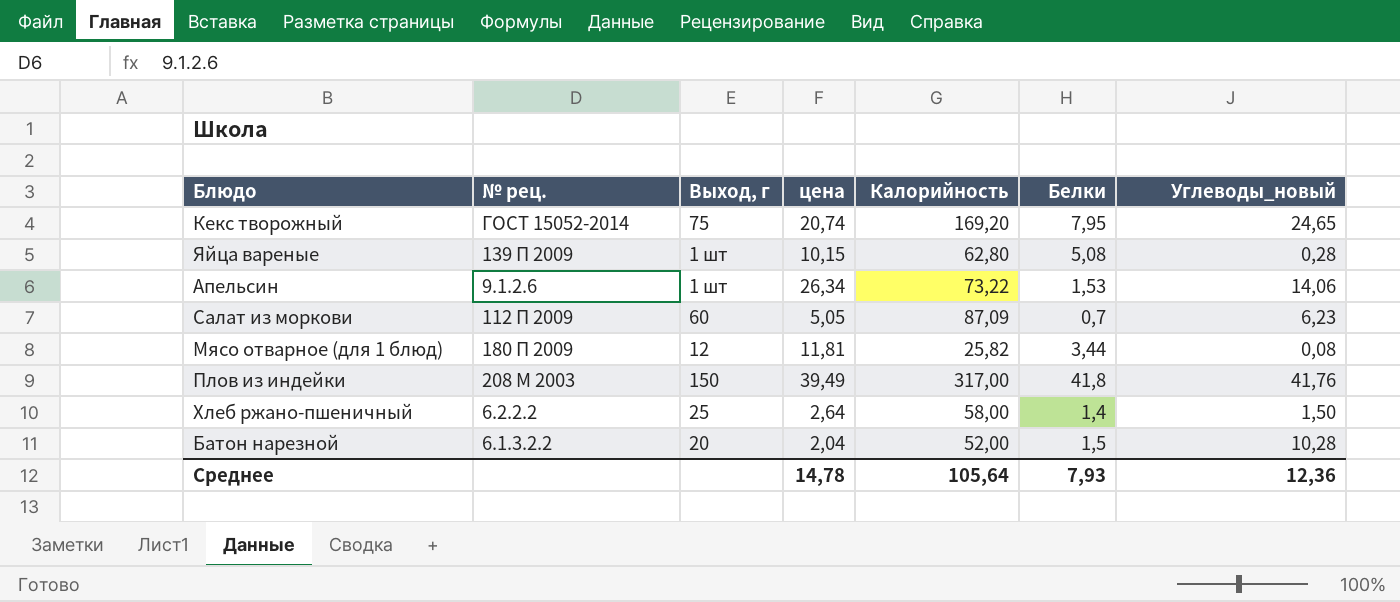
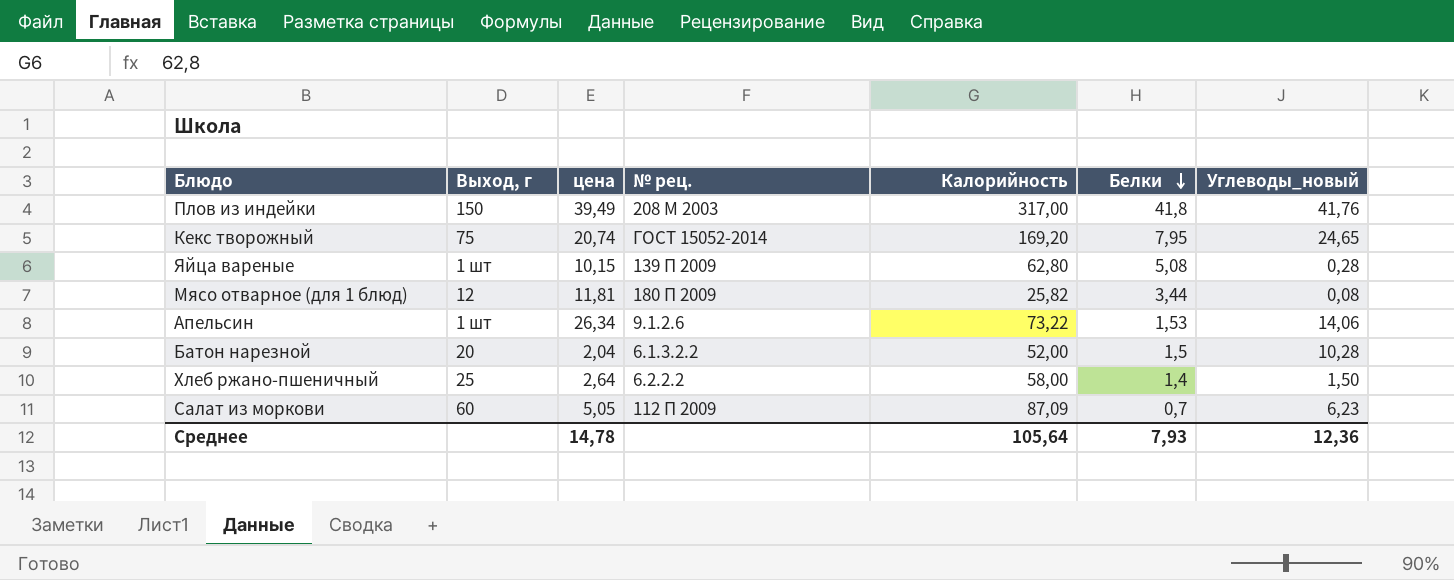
row order: none -> Белки descending
column № рец. | position: 2 -> 4

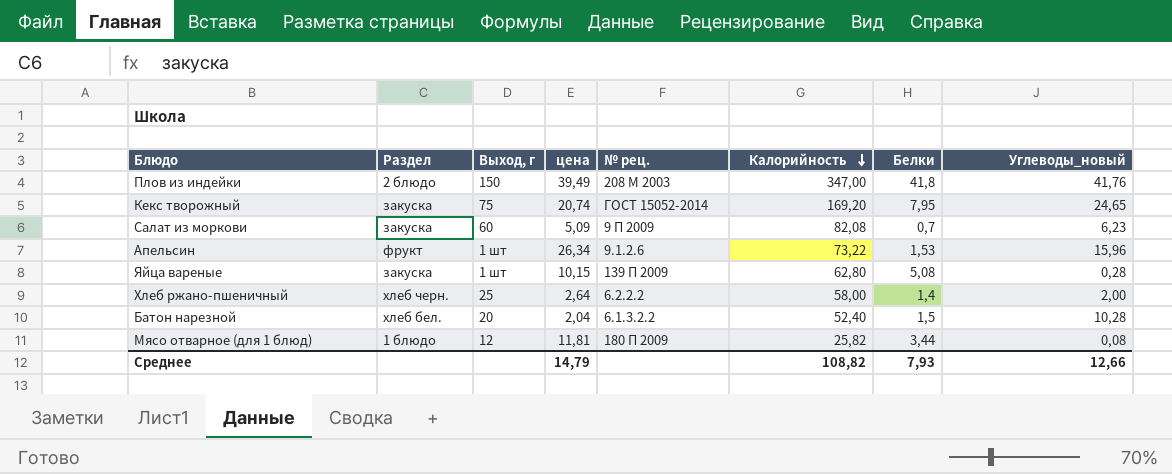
row order: Белки descending -> Калорийность descending
column Раздел | position: none -> 2
Плов из индейки | Калорийность: 317,00 -> 347,00
Салат из моркови | цена: 5,05 -> 5,09
Салат из моркови | № рец.: 112 П 2009 -> 9 П 2009
Салат из моркови | Калорийность: 87,09 -> 82,08
Апельсин | Углеводы_новый: 14,06 -> 15,96
Хлеб ржано-пшеничный | Углеводы_новый: 1,50 -> 2,00
Батон нарезной | Калорийность: 52,00 -> 52,40
Среднее | цена: 14,78 -> 14,79
Среднее | Калорийность: 105,64 -> 108,82
Среднее | Углеводы_новый: 12,36 -> 12,66

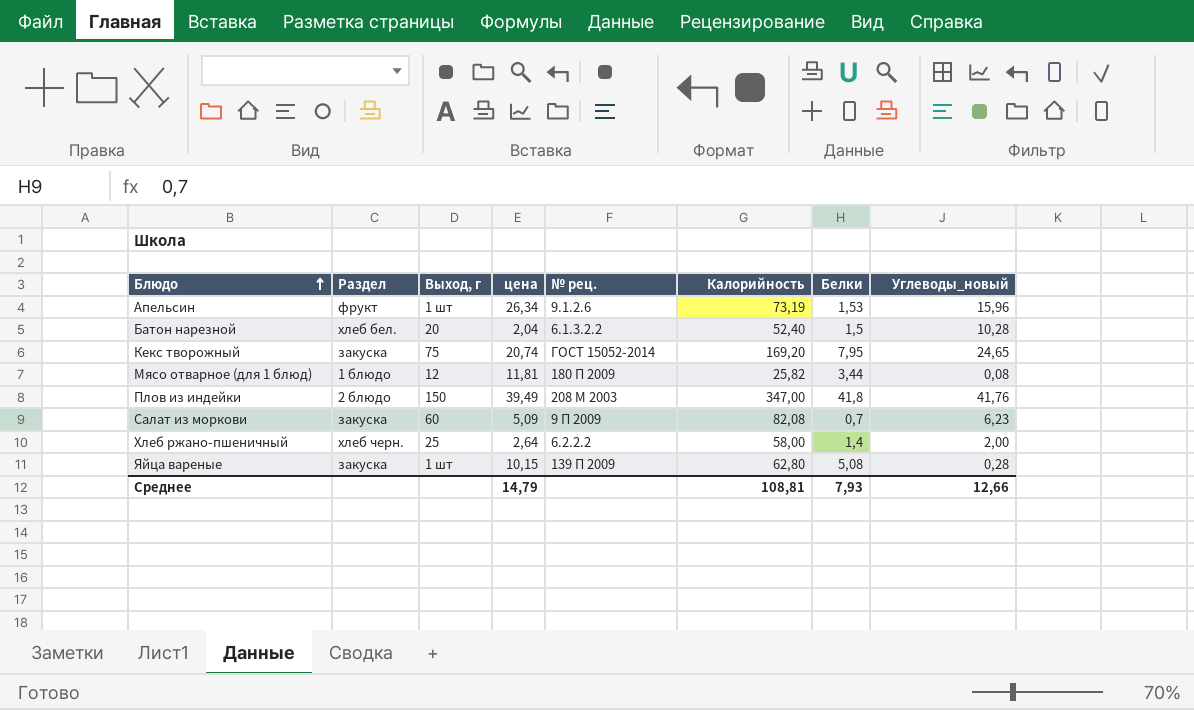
row order: Калорийность descending -> Блюдо ascending
Апельсин | Калорийность: 73,22 -> 73,19
Среднее | Калорийность: 108,82 -> 108,81

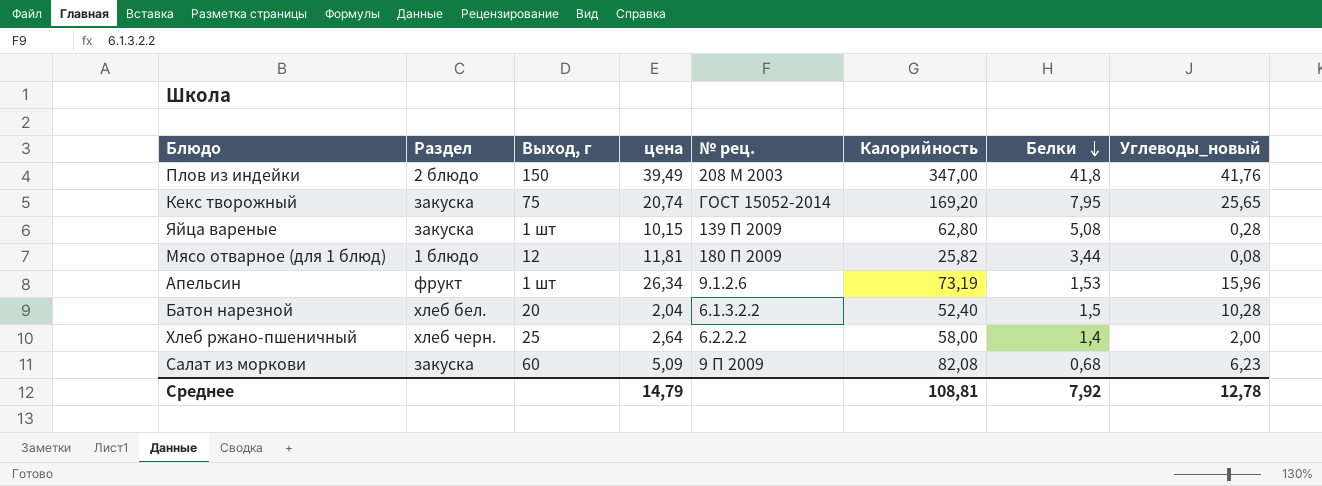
row order: Блюдо ascending -> Белки descending
Кекс творожный | Углеводы_новый: 24,65 -> 25,65
Салат из моркови | Белки: 0,7 -> 0,68
Среднее | Белки: 7,93 -> 7,92
Среднее | Углеводы_новый: 12,66 -> 12,78

